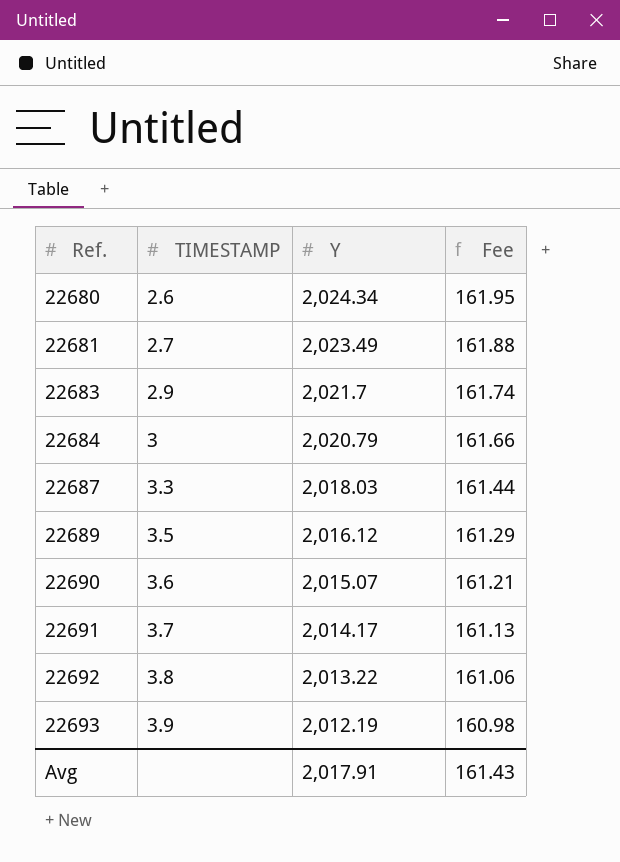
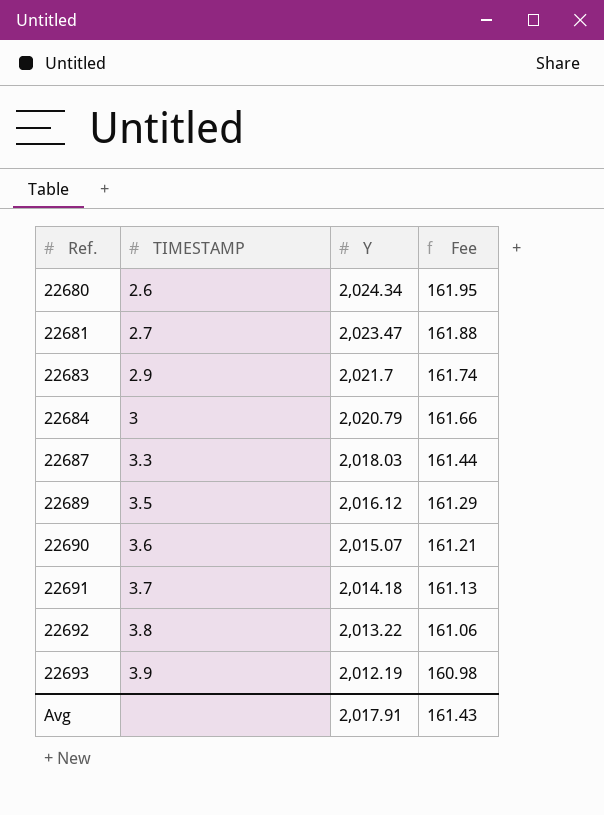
22681 | Y: 2,023.49 -> 2,023.47
22691 | Y: 2,014.17 -> 2,014.18

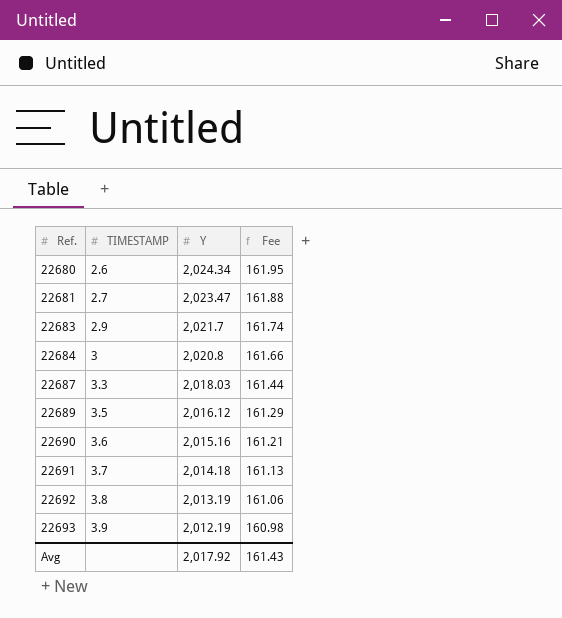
22684 | Y: 2,020.79 -> 2,020.8
22690 | Y: 2,015.07 -> 2,015.16
22692 | Y: 2,013.22 -> 2,013.19
Avg | Y: 2,017.91 -> 2,017.92

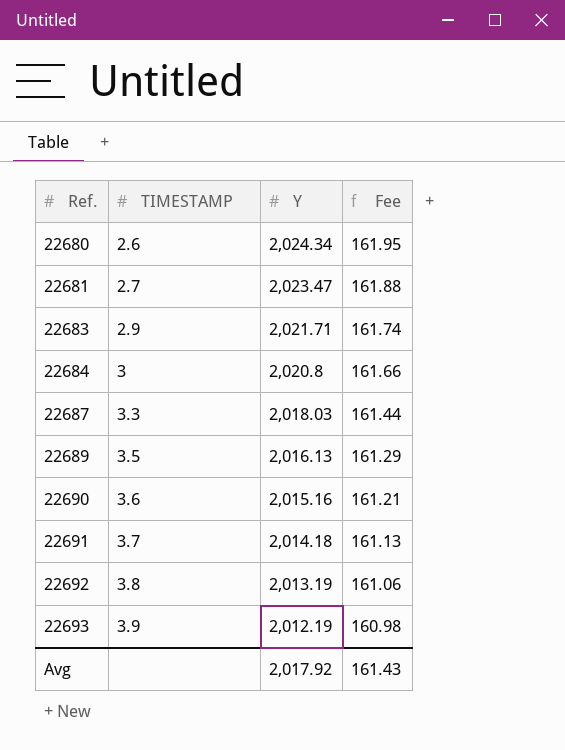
22683 | Y: 2,021.7 -> 2,021.71
22689 | Y: 2,016.12 -> 2,016.13

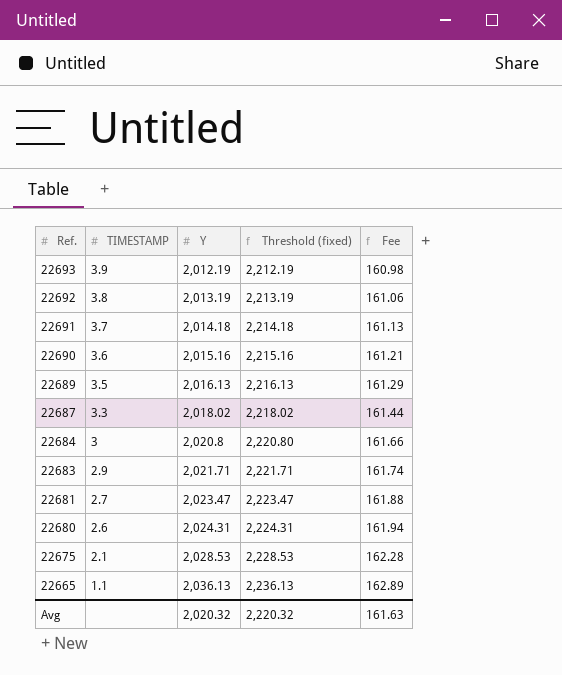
row order: Ref. ascending -> Ref. descending
column Threshold (fixed) | formula: none -> [Y] + 200
22687 | Y: 2,018.03 -> 2,018.02
22680 | Y: 2,024.34 -> 2,024.31
22680 | Fee: 161.95 -> 161.94
row 22675: none -> 2.1 | 2,028.53 | 2,228.53 | 162.28
row 22665: none -> 1.1 | 2,036.13 | 2,236.13 | 162.89
Avg | Y: 2,017.92 -> 2,020.32
Avg | Fee: 161.43 -> 161.63

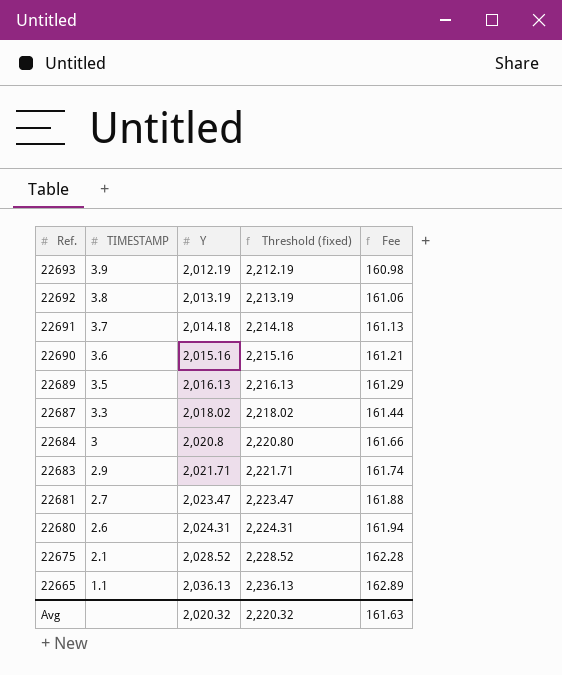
22675 | Y: 2,028.53 -> 2,028.52
22675 | Threshold (fixed): 2,228.53 -> 2,228.52

